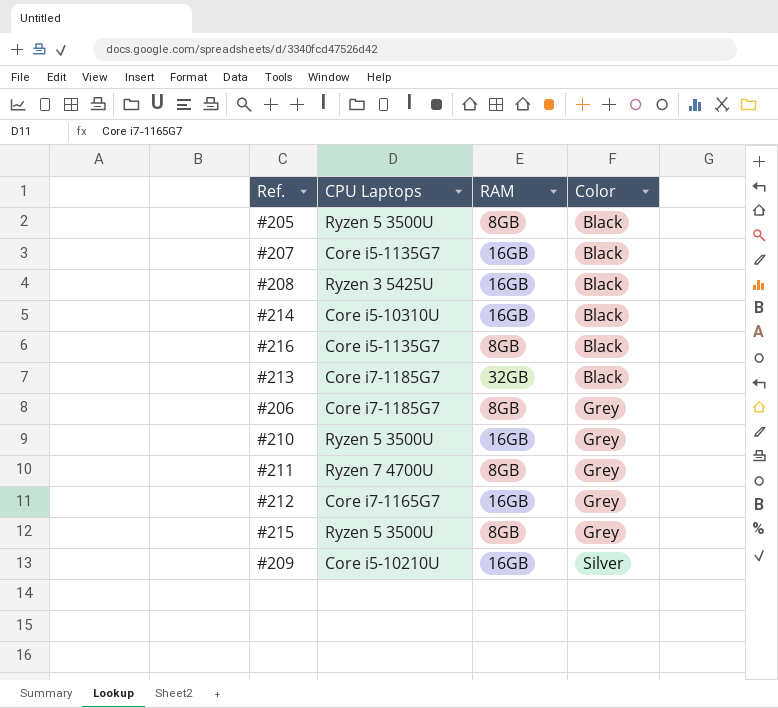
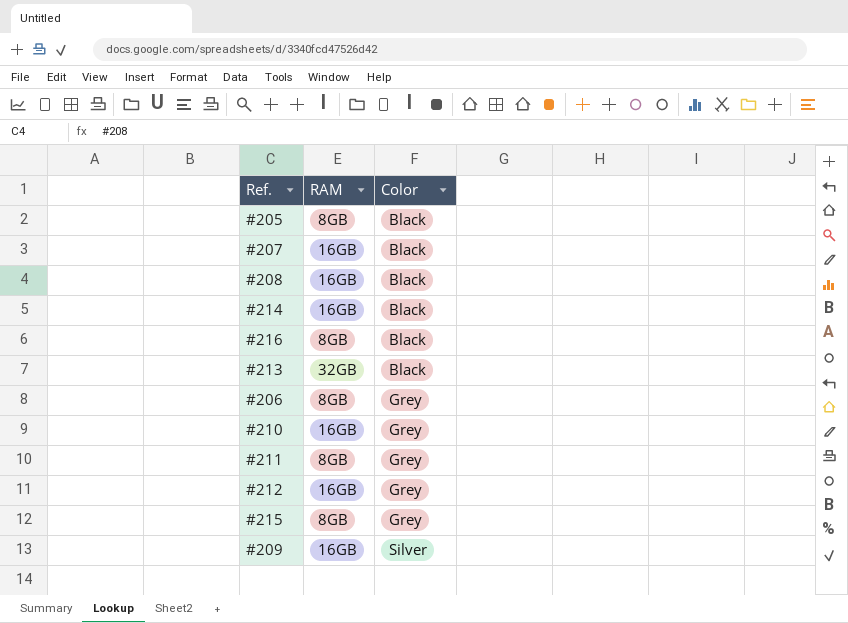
column CPU Laptops | position: 2 -> none

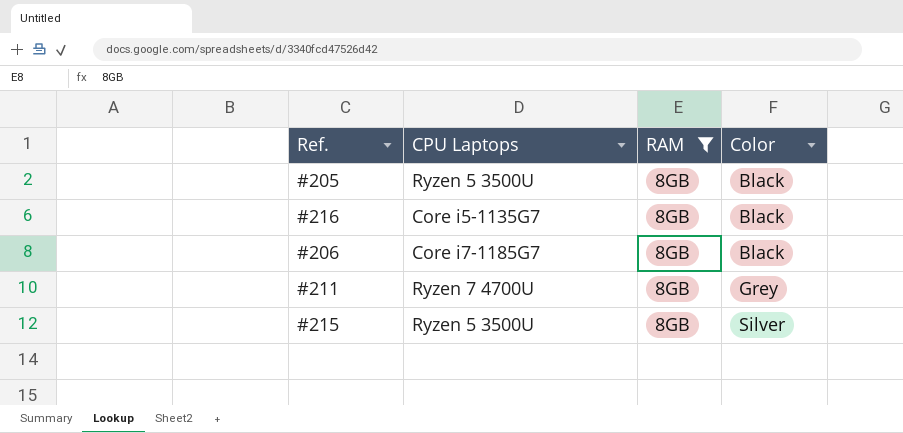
filter: none -> RAM = 8GB
column CPU Laptops | position: none -> 2
#206 | Color: Grey -> Black
#215 | Color: Grey -> Silver

